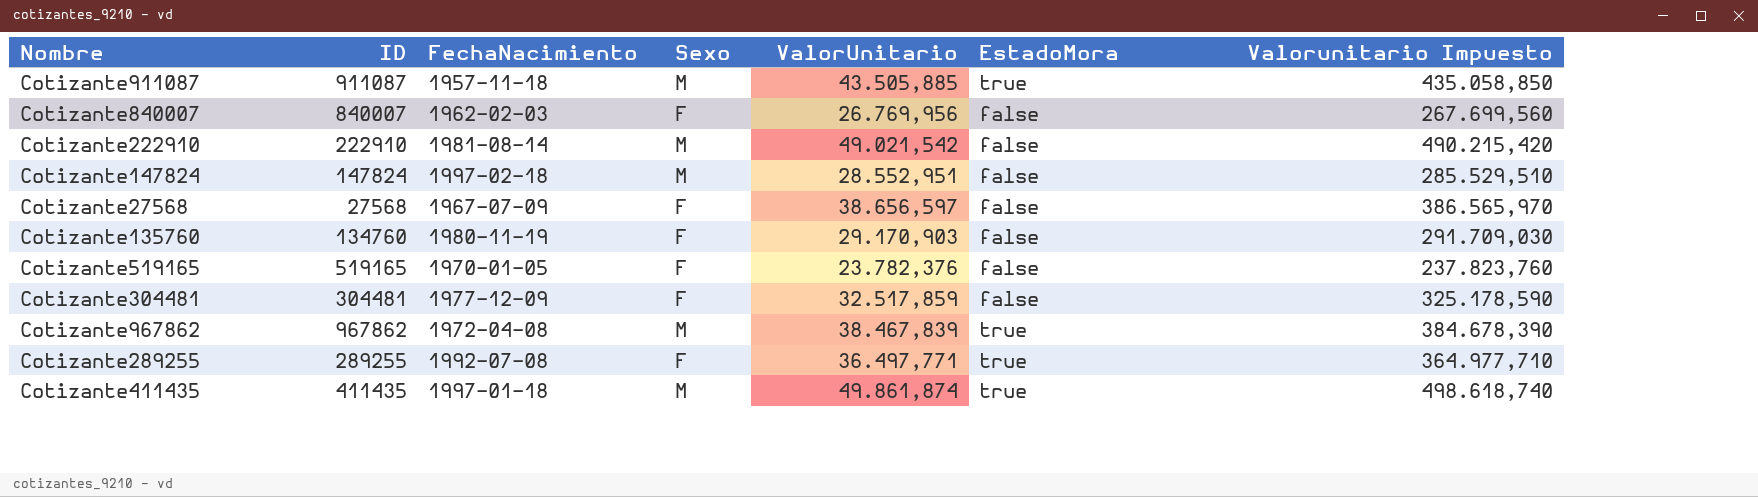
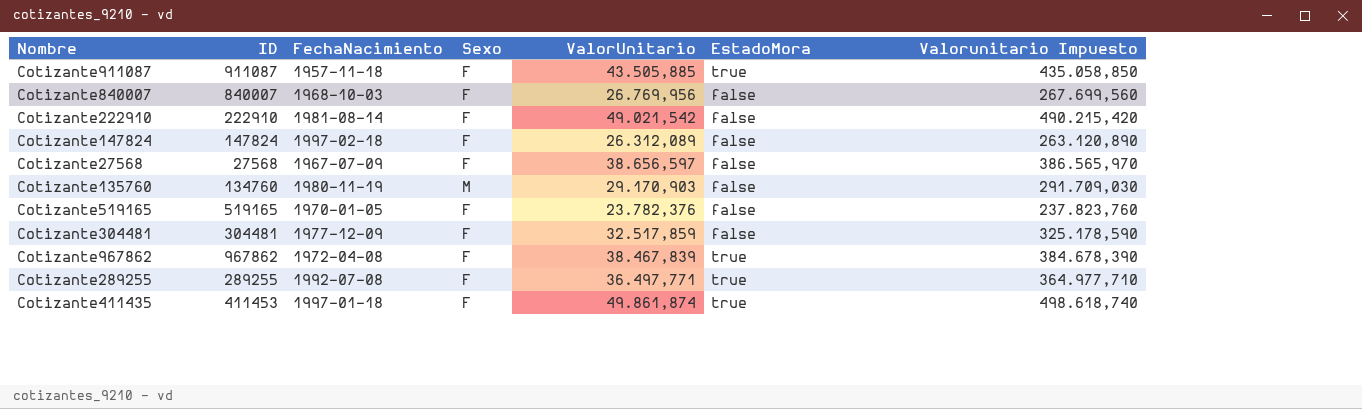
Cotizante911087 | Sexo: M -> F
Cotizante840007 | FechaNacimiento: 1962-02-03 -> 1968-10-03
Cotizante222910 | Sexo: M -> F
Cotizante147824 | Sexo: M -> F
Cotizante147824 | ValorUnitario: 28.552,951 -> 26.312,089
Cotizante147824 | Valorunitario Impuesto: 285.529,510 -> 263.120,890
Cotizante135760 | Sexo: F -> M
Cotizante967862 | Sexo: M -> F
Cotizante411435 | ID: 411435 -> 411453
Cotizante411435 | Sexo: M -> F

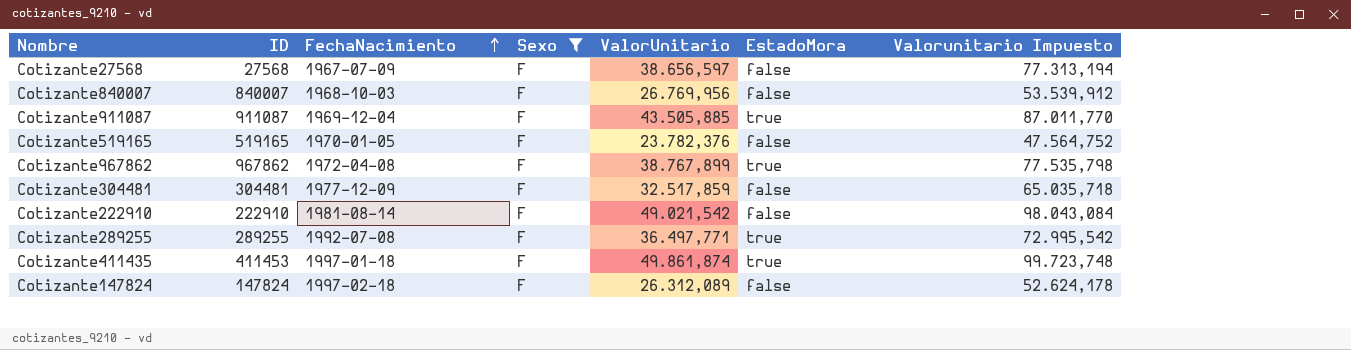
filter: none -> Sexo = F
row order: none -> FechaNacimiento ascending
column Valorunitario Impuesto | formula: [ValorUnitario] * 10 -> [ValorUnitario] * 2
Cotizante911087 | FechaNacimiento: 1957-11-18 -> 1969-12-04
Cotizante967862 | ValorUnitario: 38.467,839 -> 38.767,899

